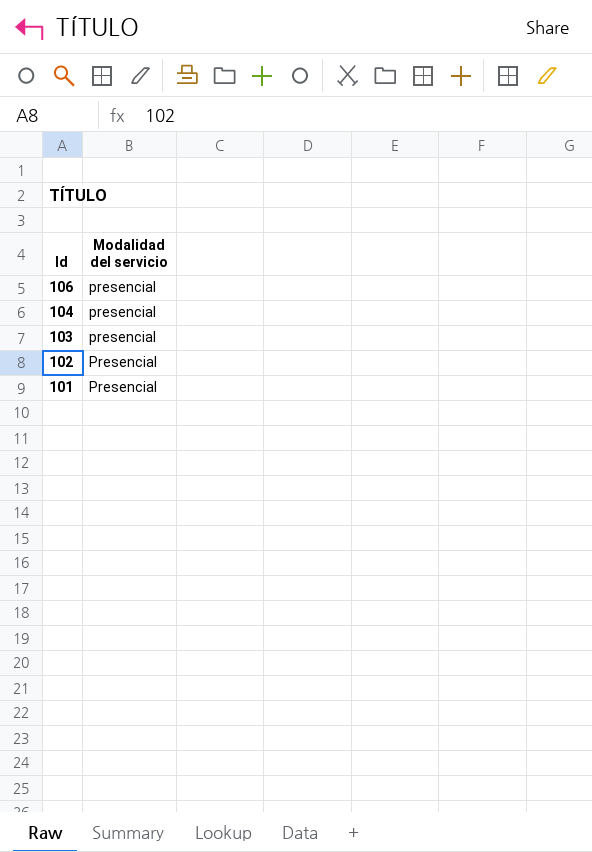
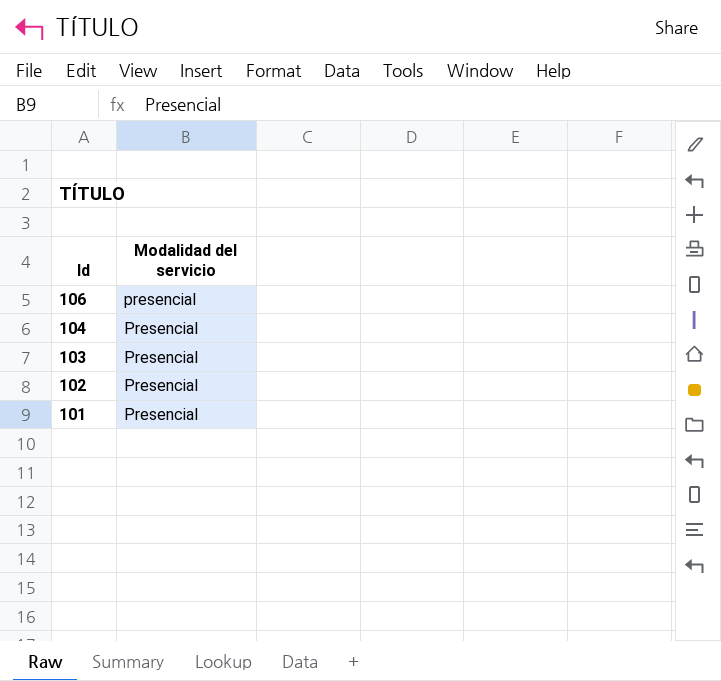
104 | Modalidad del servicio: presencial -> Presencial
103 | Modalidad del servicio: presencial -> Presencial

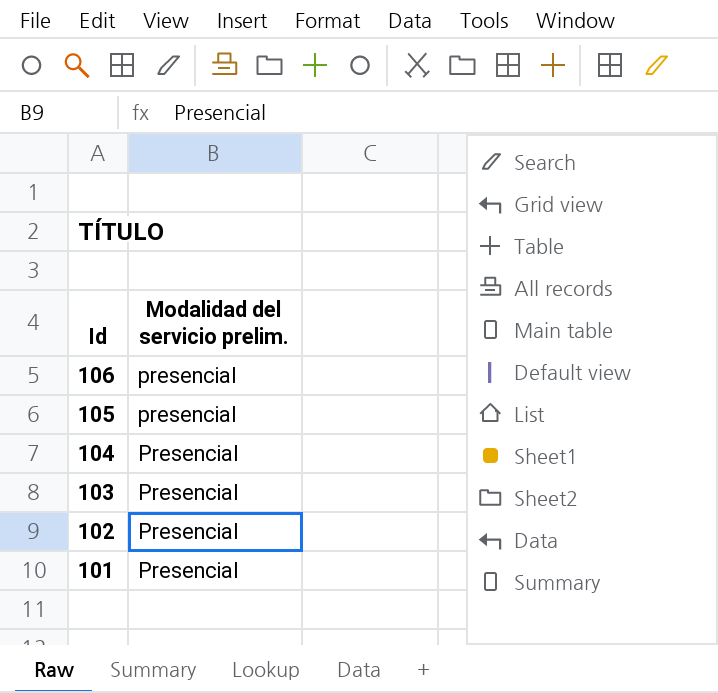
column name: Modalidad del servicio -> Modalidad del servicio prelim.
row 105: none -> presencial

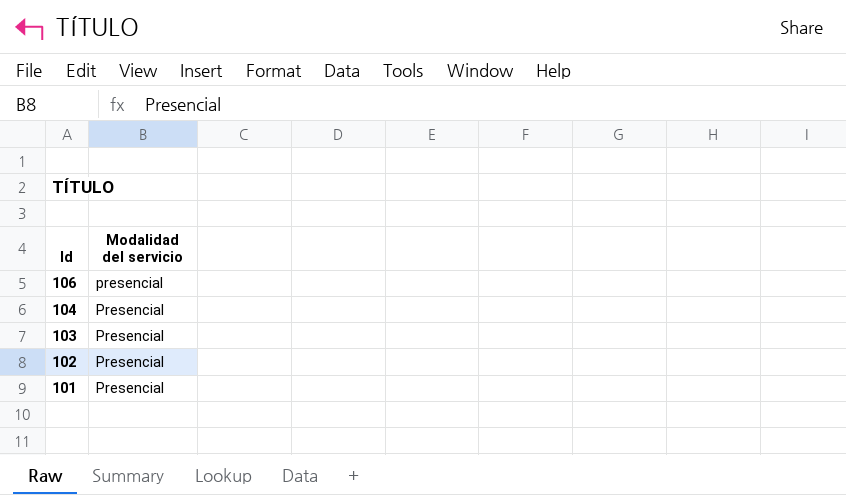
column name: Modalidad del servicio prelim. -> Modalidad del servicio
row 105: presencial -> none

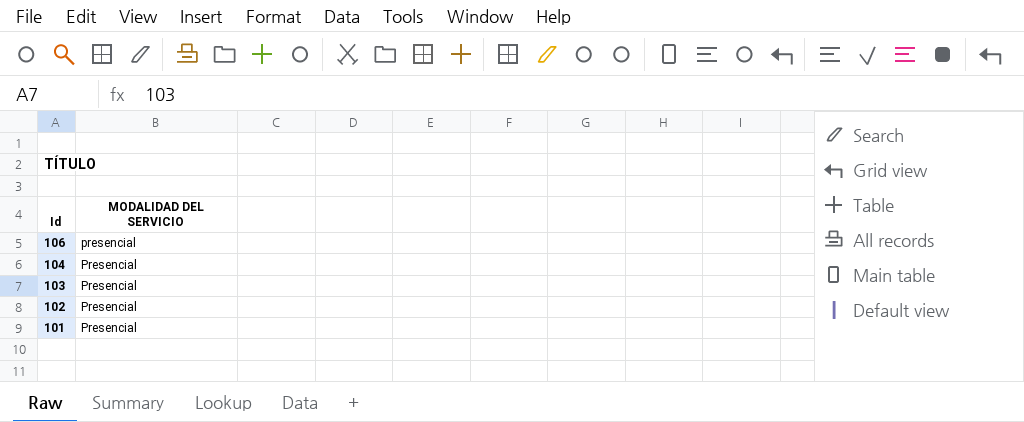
column name: Modalidad del servicio -> MODALIDAD DEL SERVICIO

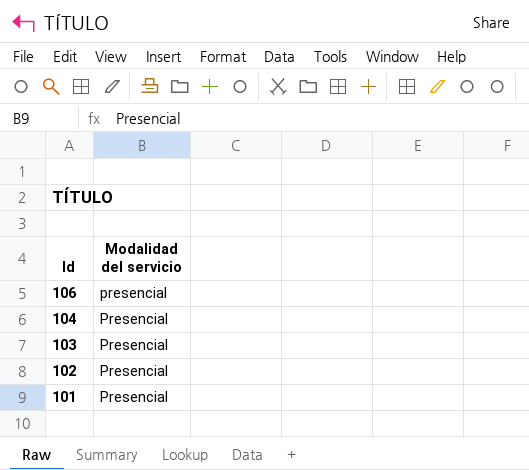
column name: MODALIDAD DEL SERVICIO -> Modalidad del servicio

